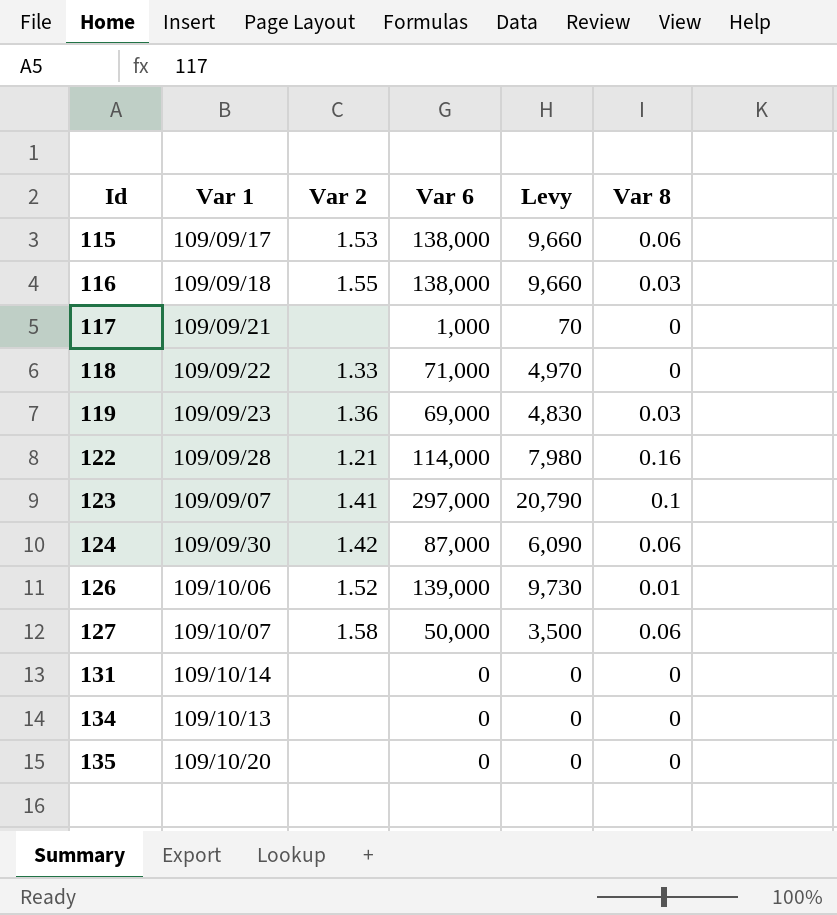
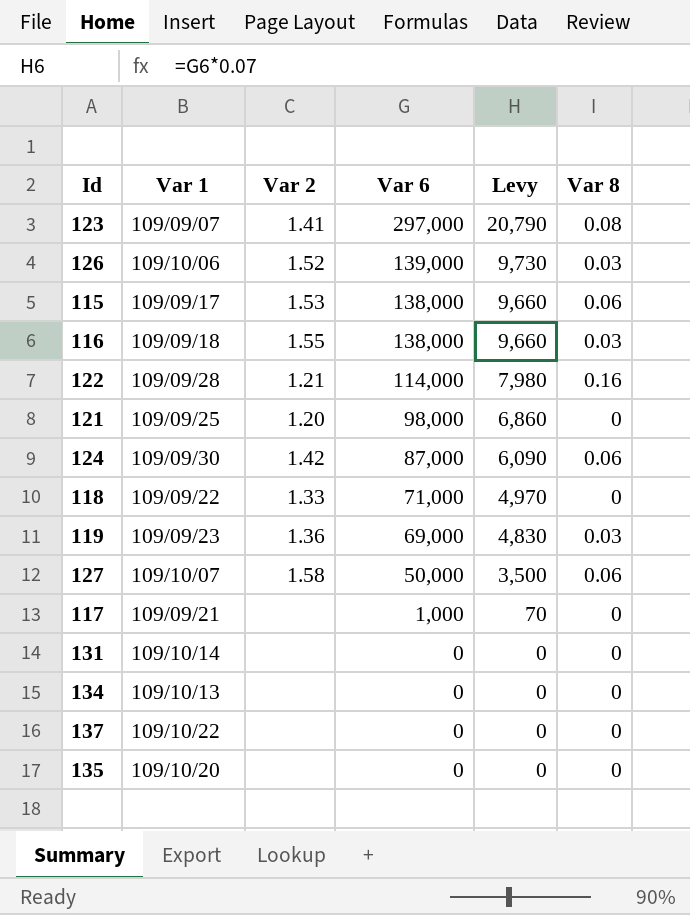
row order: Id ascending -> Var 6 descending
123 | Var 8: 0.1 -> 0.08
126 | Var 8: 0.01 -> 0.03
row 121: none -> 109/09/25 | 1.20 | 98,000 | 6,860 | 0
row 137: none -> 109/10/22 | none | 0 | 0 | 0

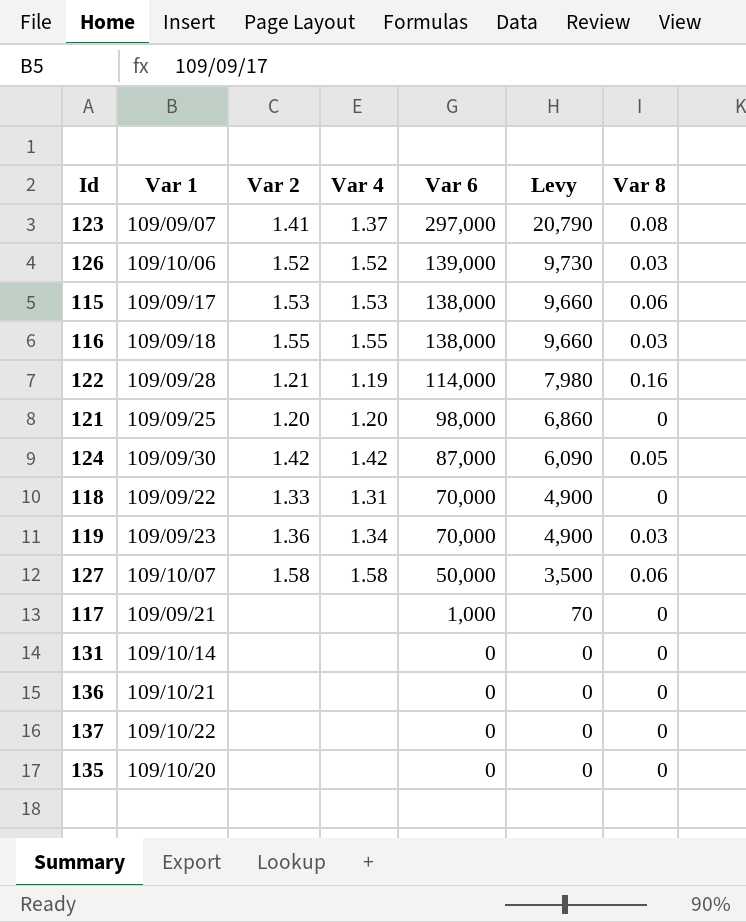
column Var 4 | position: none -> 4
row 134: 109/10/13 | none | 0 | 0 | 0 -> none
124 | Var 8: 0.06 -> 0.05
118 | Var 6: 71,000 -> 70,000
118 | Levy: 4,970 -> 4,900
119 | Var 6: 69,000 -> 70,000
119 | Levy: 4,830 -> 4,900
row 136: none -> 109/10/21 | none | none | 0 | 0 | 0

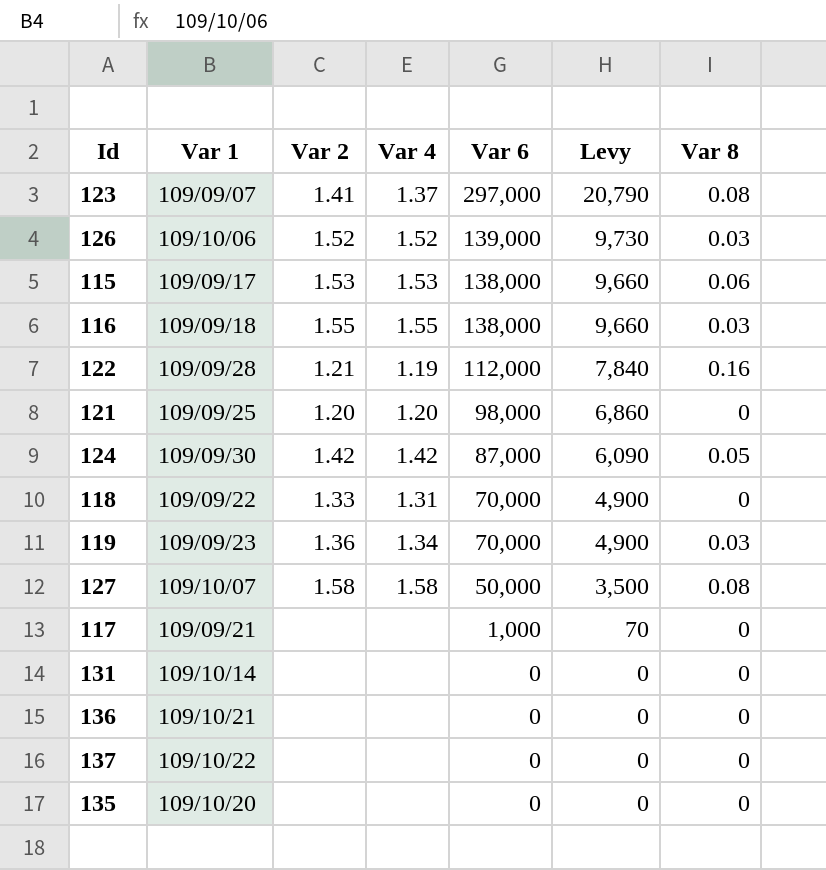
122 | Var 6: 114,000 -> 112,000
122 | Levy: 7,980 -> 7,840
127 | Var 8: 0.06 -> 0.08

